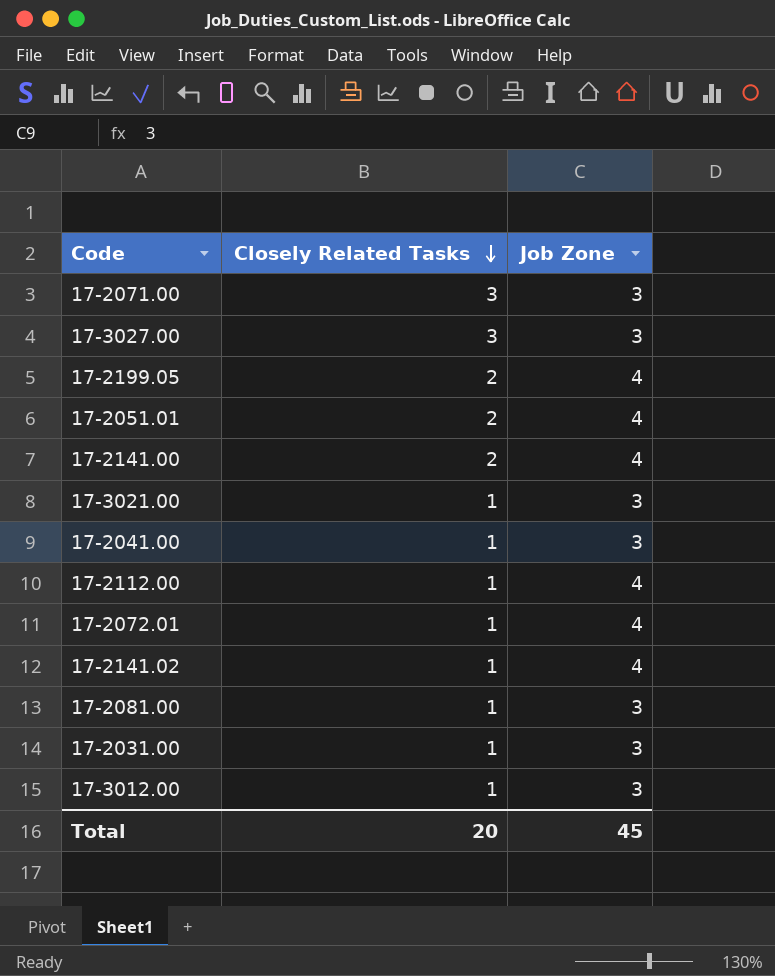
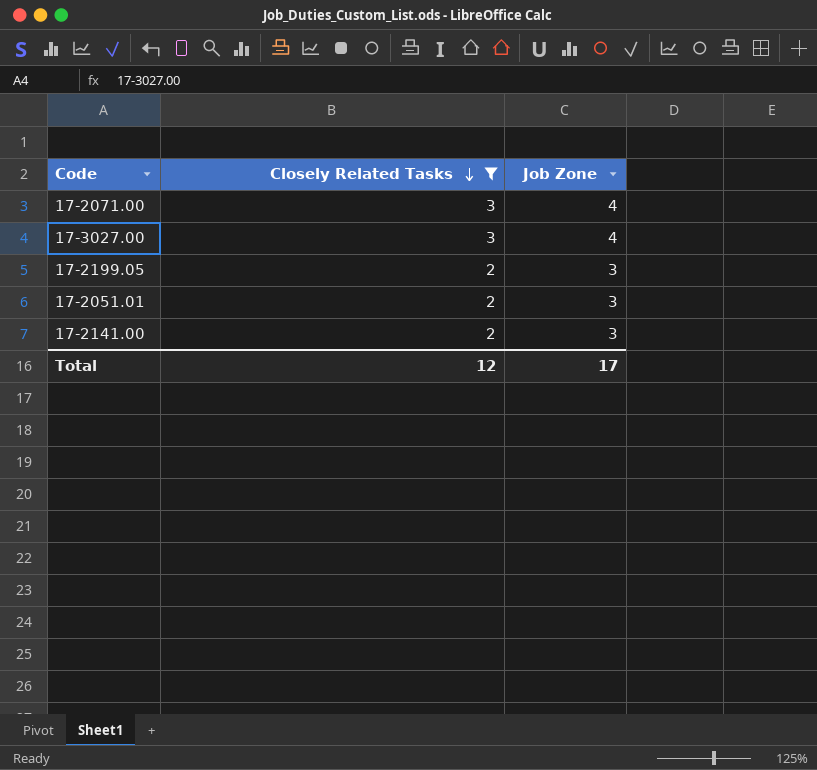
filter: none -> Closely Related Tasks != 1
17-2071.00 | Job Zone: 3 -> 4
17-3027.00 | Job Zone: 3 -> 4
17-2199.05 | Job Zone: 4 -> 3
17-2051.01 | Job Zone: 4 -> 3
17-2141.00 | Job Zone: 4 -> 3
Total | Closely Related Tasks: 20 -> 12
Total | Job Zone: 45 -> 17

